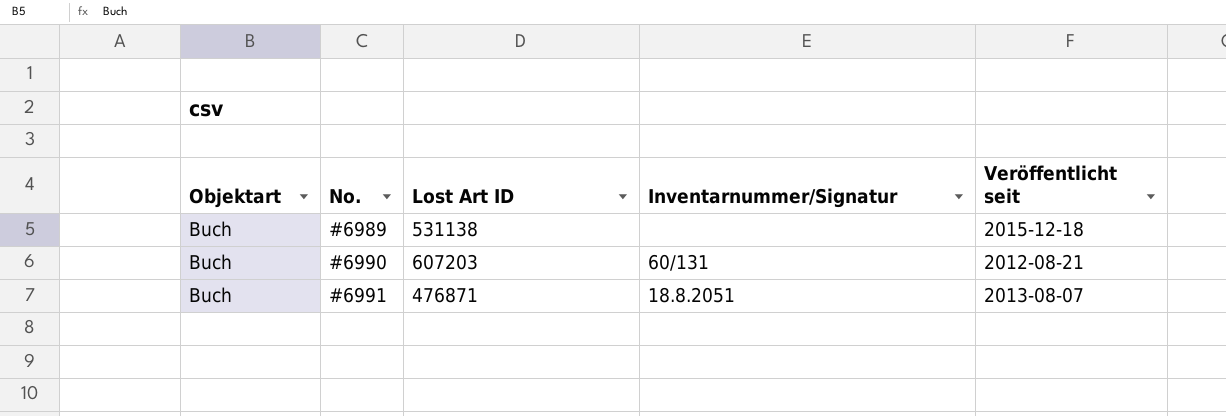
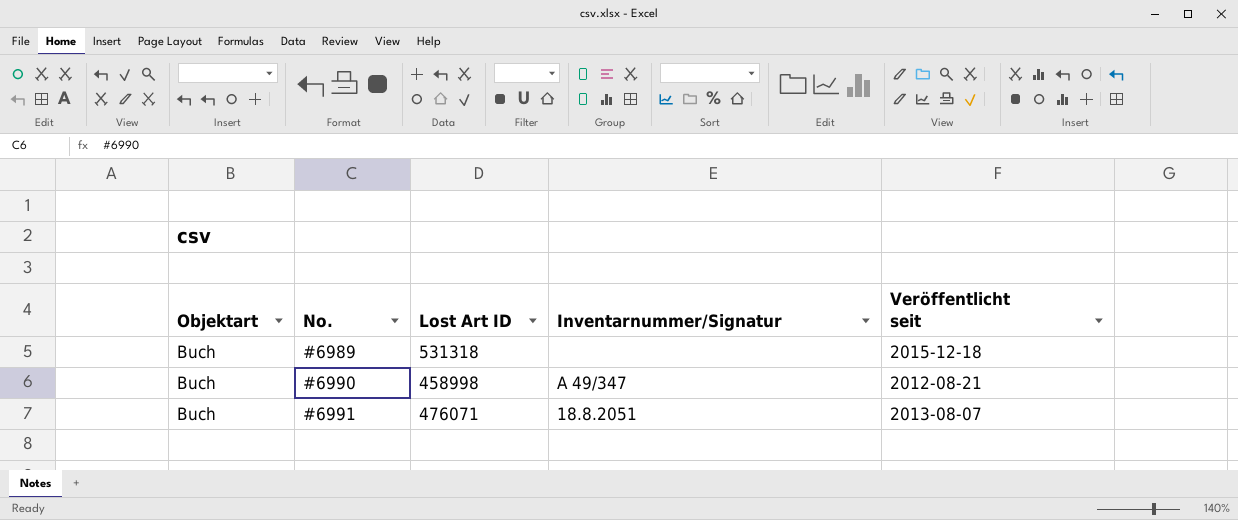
#6989 | Lost Art ID: 531138 -> 531318
#6990 | Lost Art ID: 607203 -> 458998
#6990 | Inventarnummer/Signatur: 60/131 -> A 49/347
#6991 | Lost Art ID: 476871 -> 476071

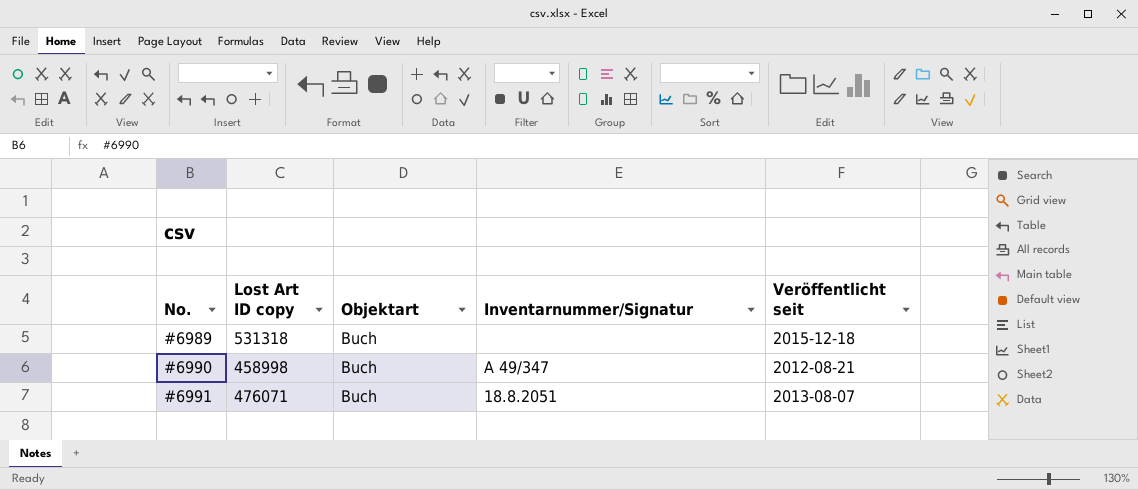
column name: Lost Art ID -> Lost Art ID copy
column Objektart | position: 1 -> 3

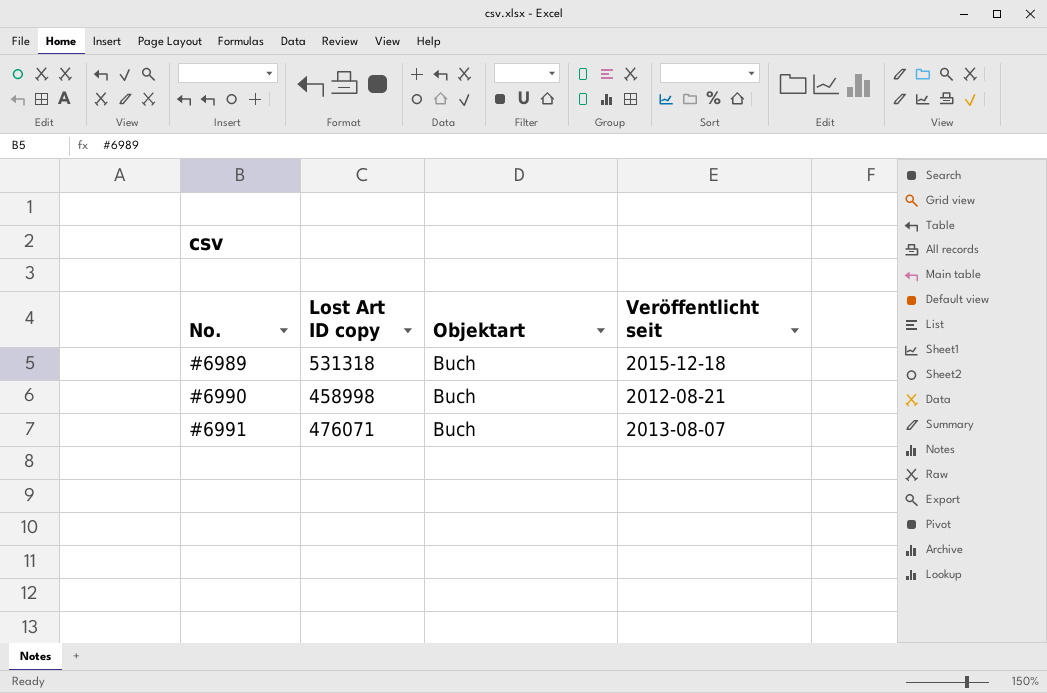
column Inventarnummer/Signatur | position: 4 -> none

